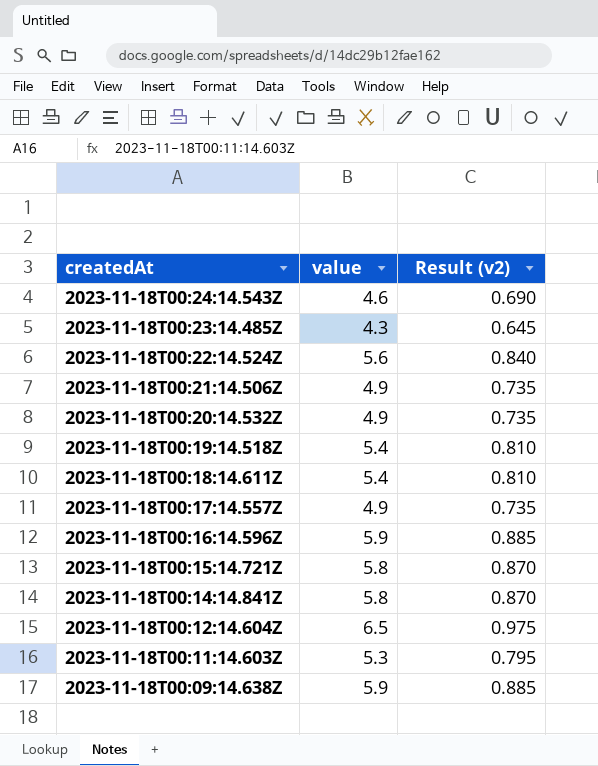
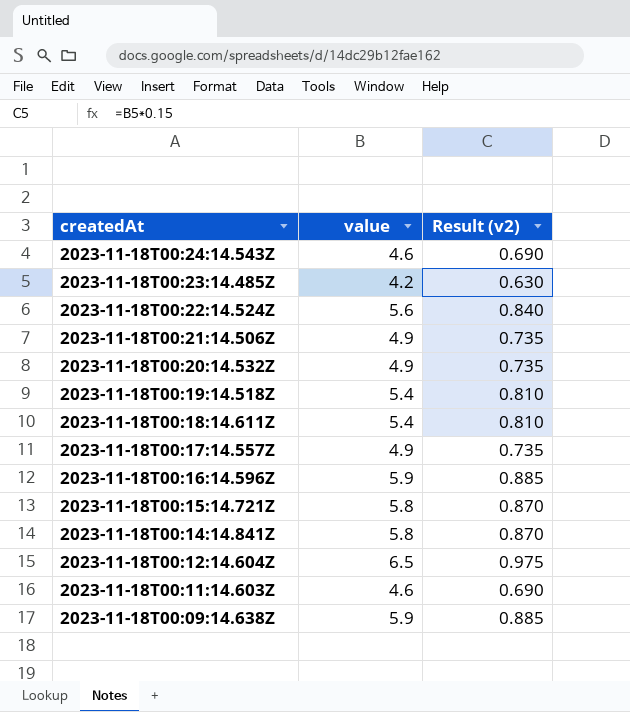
2023-11-18T00:23:14.485Z | value: 4.3 -> 4.2
2023-11-18T00:23:14.485Z | Result (v2): 0.645 -> 0.630
2023-11-18T00:11:14.603Z | value: 5.3 -> 4.6
2023-11-18T00:11:14.603Z | Result (v2): 0.795 -> 0.690

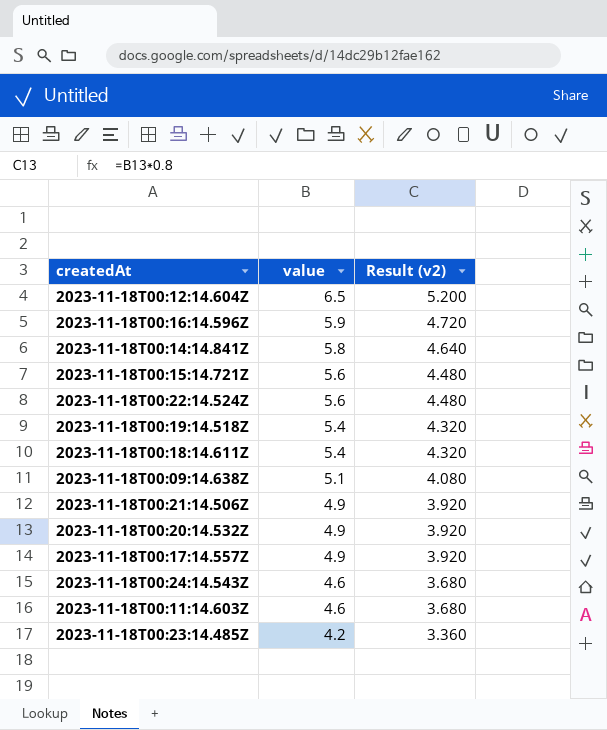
row order: createdAt descending -> value descending
column Result (v2) | formula: [value] * 0.15 -> [value] * 0.8
2023-11-18T00:15:14.721Z | value: 5.8 -> 5.6
2023-11-18T00:09:14.638Z | value: 5.9 -> 5.1

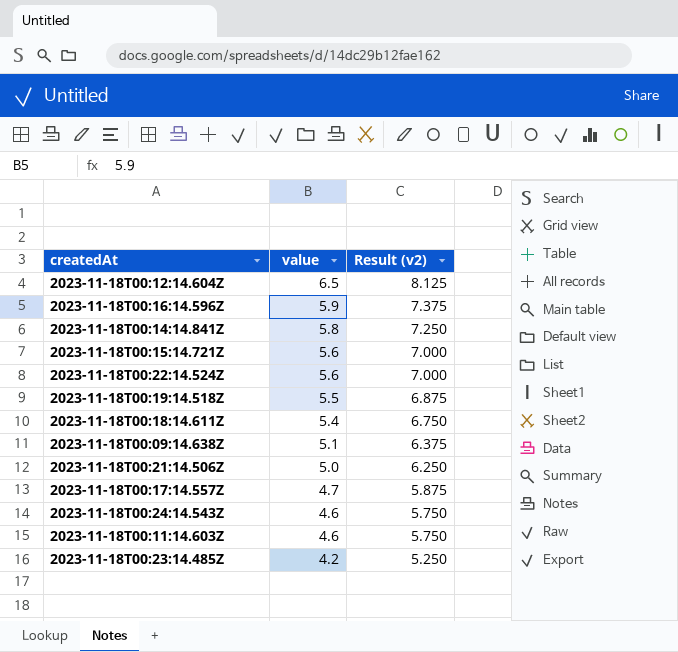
column Result (v2) | formula: [value] * 0.8 -> [value] * 1.25
row 2023-11-18T00:20:14.532Z: 4.9 | 3.920 -> none
2023-11-18T00:19:14.518Z | value: 5.4 -> 5.5
2023-11-18T00:21:14.506Z | value: 4.9 -> 5.0
2023-11-18T00:17:14.557Z | value: 4.9 -> 4.7

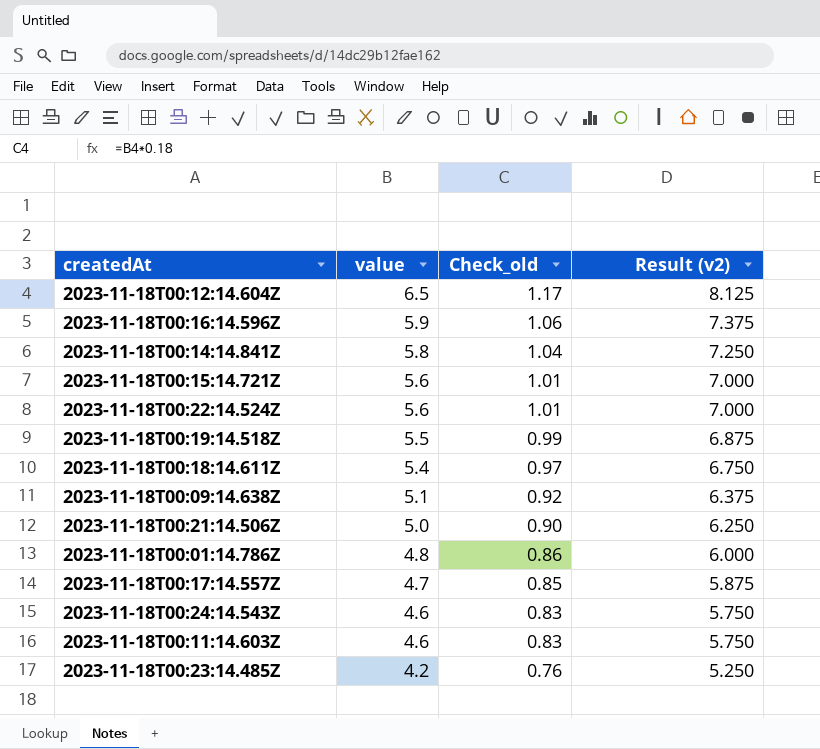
column Check_old | formula: none -> [value] * 0.18
row 2023-11-18T00:01:14.786Z: none -> 4.8 | 0.86 | 6.000

